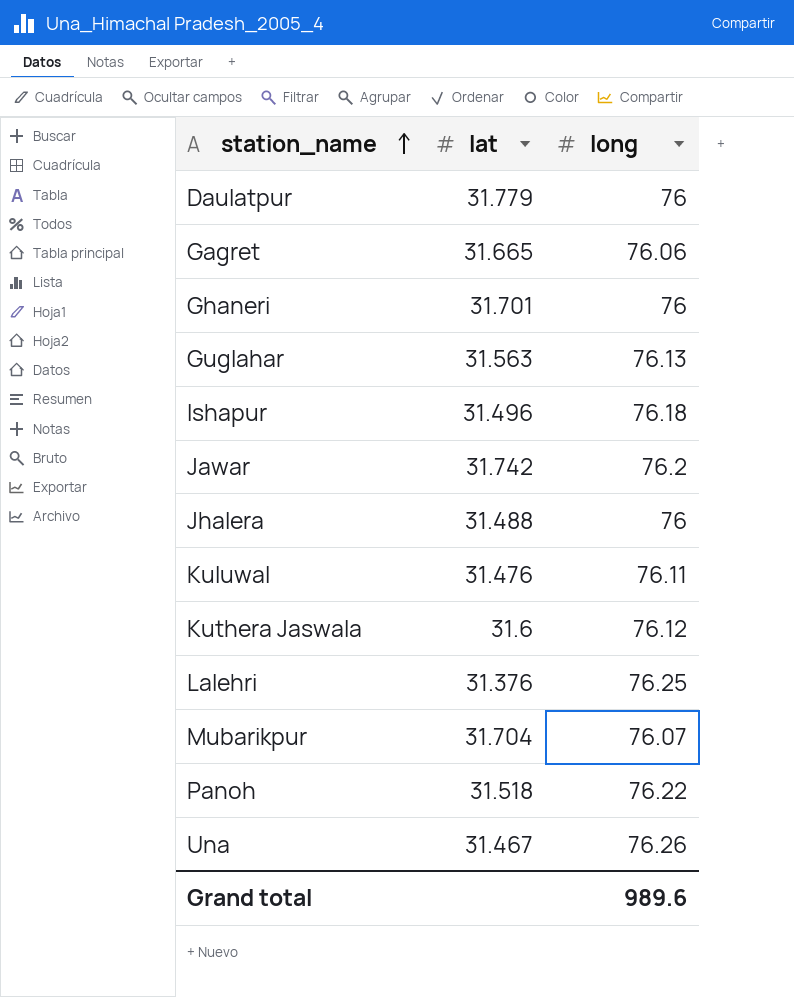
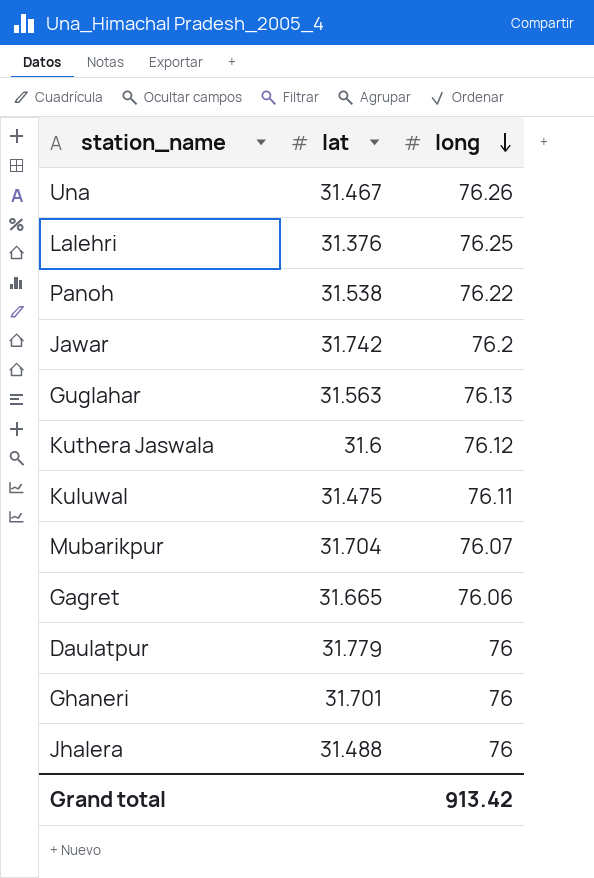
row order: station_name ascending -> long descending
row Ishapur: 31.496 | 76.18 -> none
Panoh | lat: 31.518 -> 31.538
Kuluwal | lat: 31.476 -> 31.475
Grand total | long: 989.6 -> 913.42

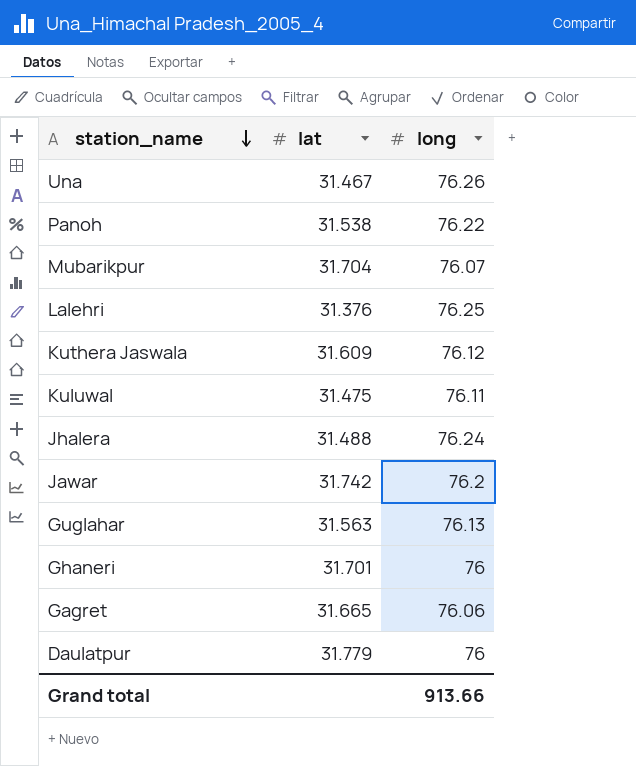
row order: long descending -> station_name descending
Kuthera Jaswala | lat: 31.6 -> 31.609
Jhalera | long: 76 -> 76.24
Grand total | long: 913.42 -> 913.66

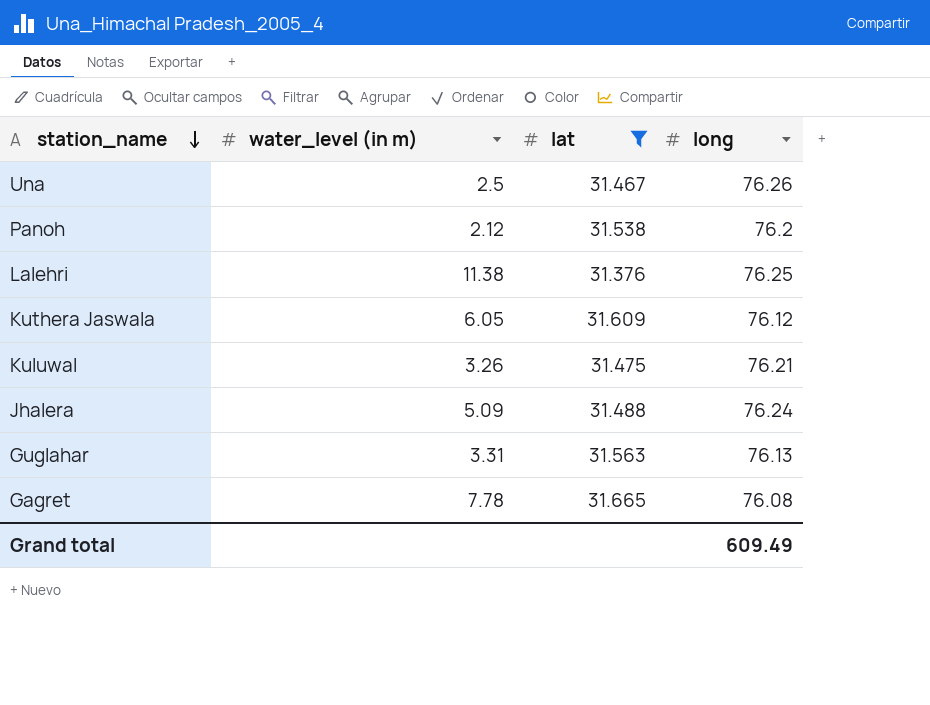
filter: none -> lat <= 31.665
column water_level (in m) | position: none -> 2
Panoh | long: 76.22 -> 76.2
Kuluwal | long: 76.11 -> 76.21
Gagret | long: 76.06 -> 76.08
Grand total | long: 913.66 -> 609.49

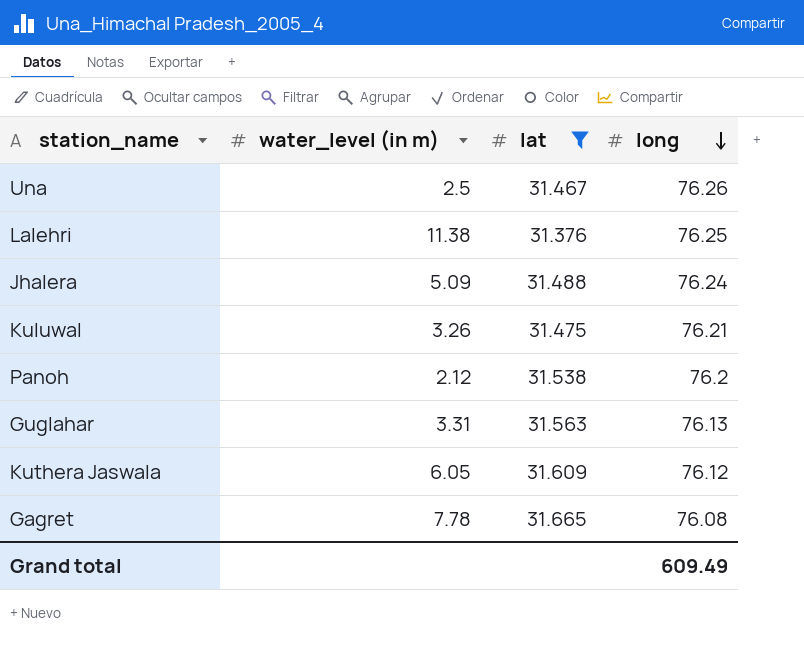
row order: station_name descending -> long descending

